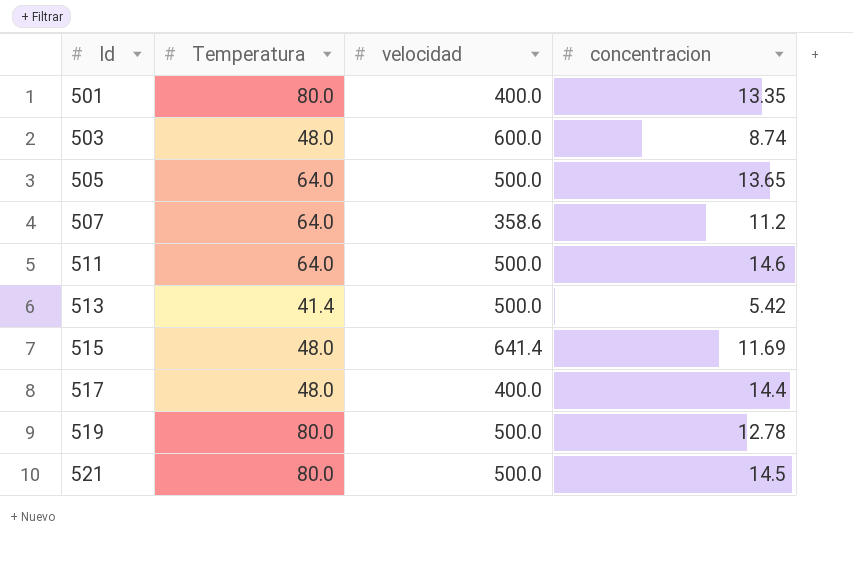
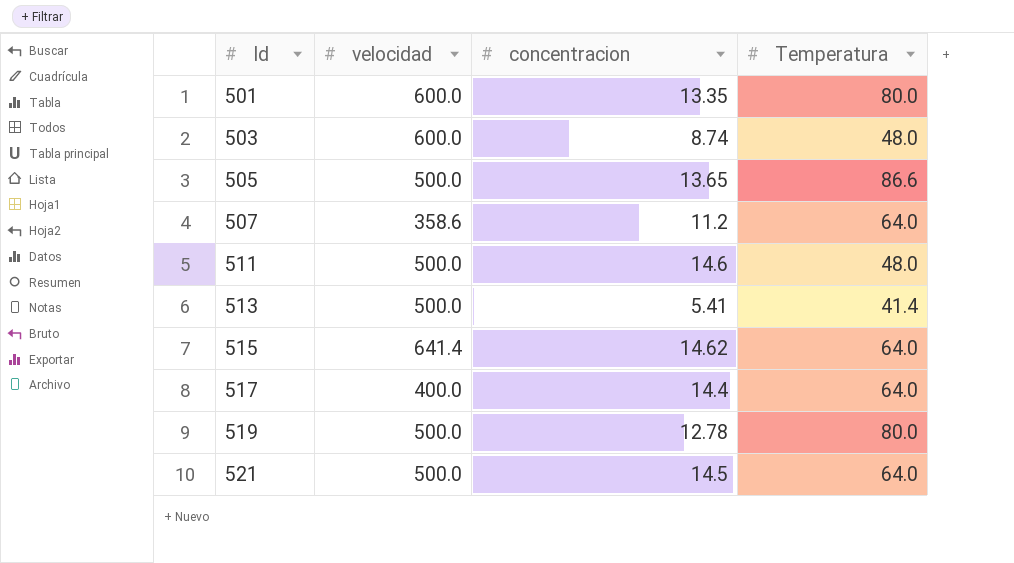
column Temperatura | position: 2 -> 4
501 | velocidad: 400.0 -> 600.0
505 | Temperatura: 64.0 -> 86.6
511 | Temperatura: 64.0 -> 48.0
513 | concentracion: 5.42 -> 5.41
515 | concentracion: 11.69 -> 14.62
515 | Temperatura: 48.0 -> 64.0
517 | Temperatura: 48.0 -> 64.0
521 | Temperatura: 80.0 -> 64.0

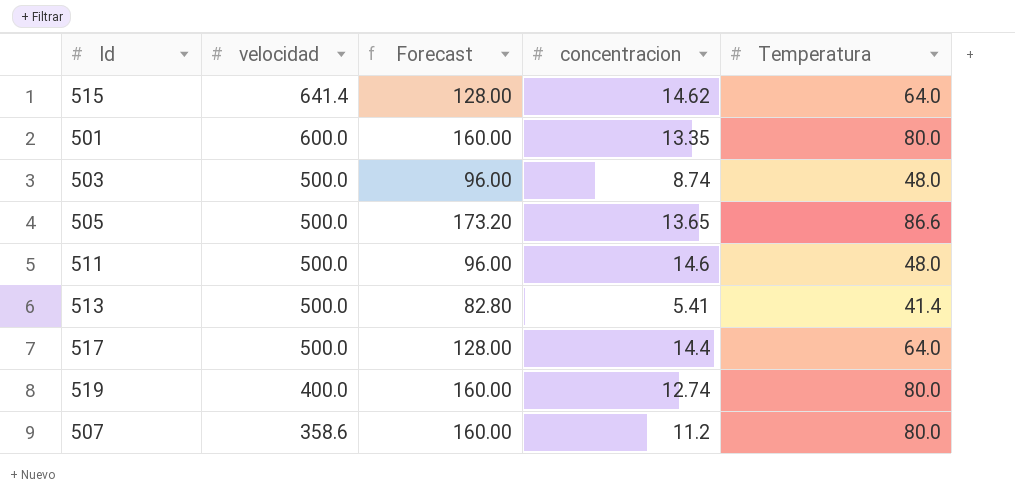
row order: Id ascending -> velocidad descending
column Forecast | formula: none -> [Temperatura] * 2
row 521: 500.0 | 14.5 | 64.0 -> none
503 | velocidad: 600.0 -> 500.0
517 | velocidad: 400.0 -> 500.0
519 | velocidad: 500.0 -> 400.0
519 | concentracion: 12.78 -> 12.74
507 | Temperatura: 64.0 -> 80.0

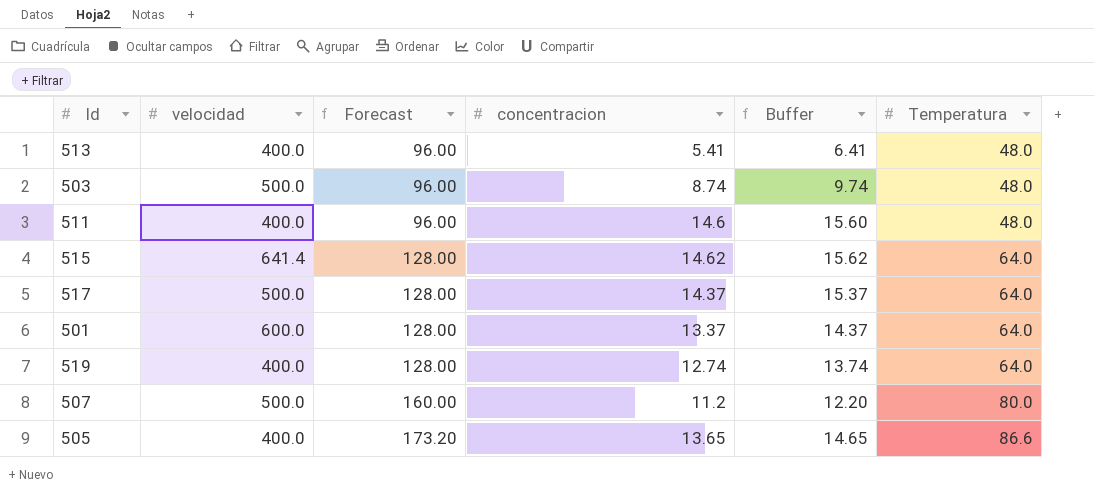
row order: velocidad descending -> Forecast ascending
column Buffer | formula: none -> [concentracion] + 1
513 | velocidad: 500.0 -> 400.0
513 | Forecast: 82.80 -> 96.00
513 | Temperatura: 41.4 -> 48.0
511 | velocidad: 500.0 -> 400.0
517 | concentracion: 14.4 -> 14.37
501 | Forecast: 160.00 -> 128.00
501 | concentracion: 13.35 -> 13.37
501 | Temperatura: 80.0 -> 64.0
519 | Forecast: 160.00 -> 128.00
519 | Temperatura: 80.0 -> 64.0
507 | velocidad: 358.6 -> 500.0
505 | velocidad: 500.0 -> 400.0

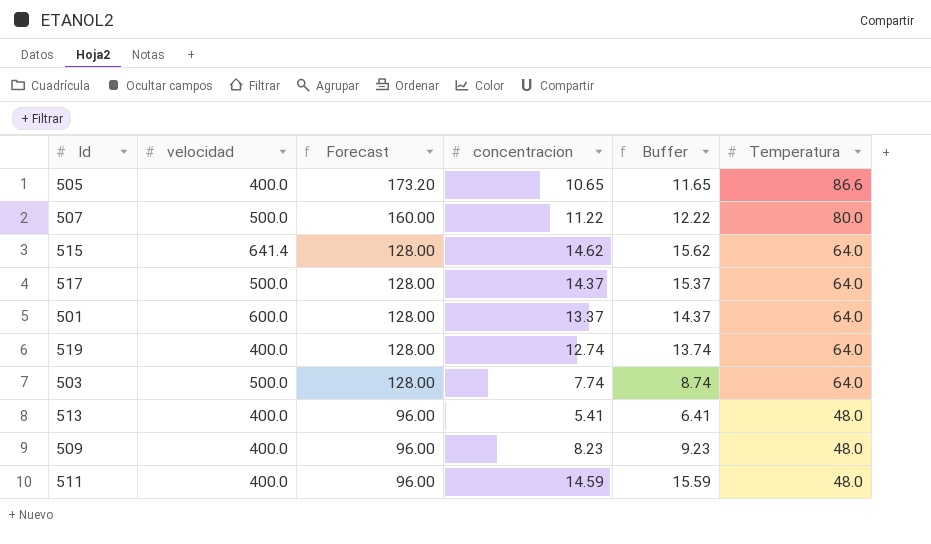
row order: Forecast ascending -> Forecast descending
505 | concentracion: 13.65 -> 10.65
505 | Buffer: 14.65 -> 11.65
507 | concentracion: 11.2 -> 11.22
507 | Buffer: 12.20 -> 12.22
503 | Forecast: 96.00 -> 128.00
503 | concentracion: 8.74 -> 7.74
503 | Buffer: 9.74 -> 8.74
503 | Temperatura: 48.0 -> 64.0
row 509: none -> 400.0 | 96.00 | 8.23 | 9.23 | 48.0
511 | concentracion: 14.6 -> 14.59
511 | Buffer: 15.60 -> 15.59

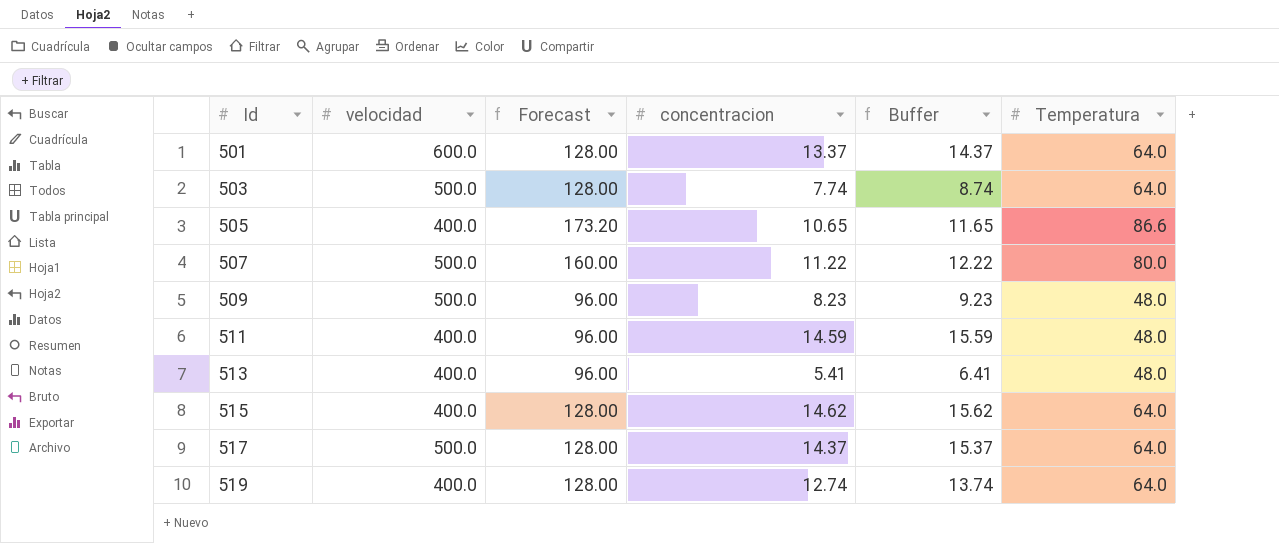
row order: Forecast descending -> Id ascending
509 | velocidad: 400.0 -> 500.0
515 | velocidad: 641.4 -> 400.0

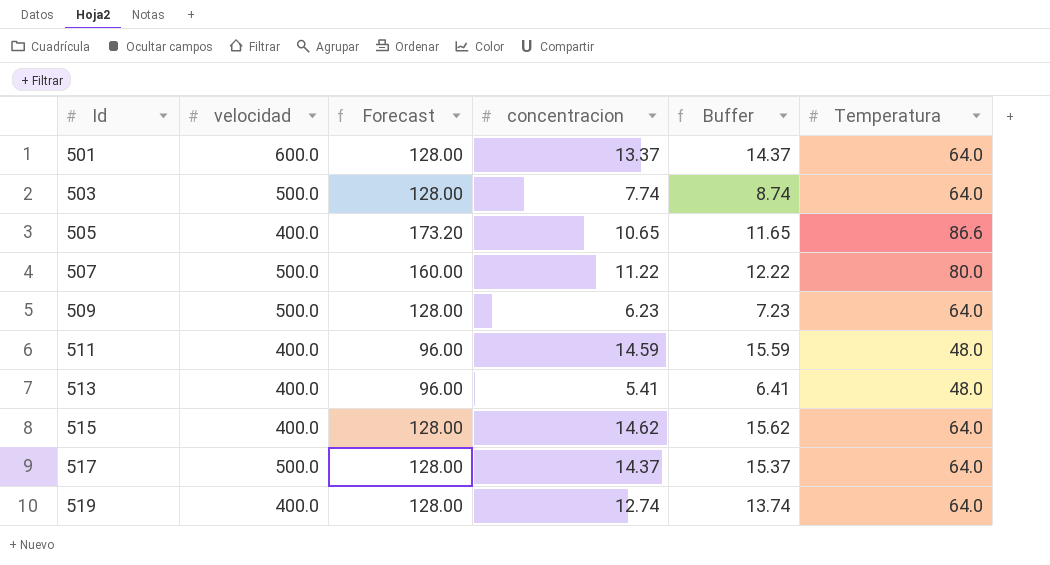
509 | Forecast: 96.00 -> 128.00
509 | concentracion: 8.23 -> 6.23
509 | Buffer: 9.23 -> 7.23
509 | Temperatura: 48.0 -> 64.0

